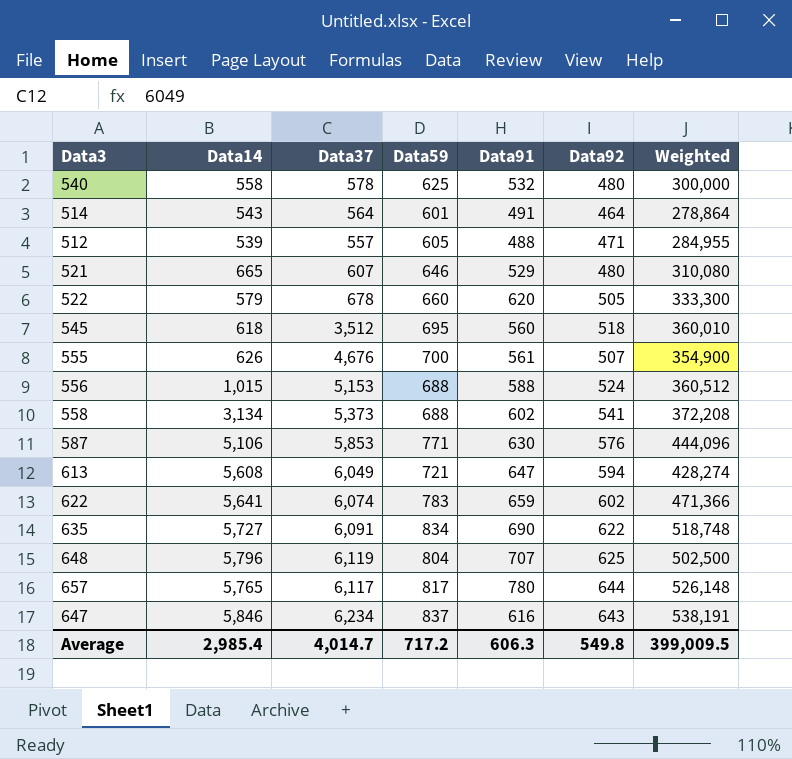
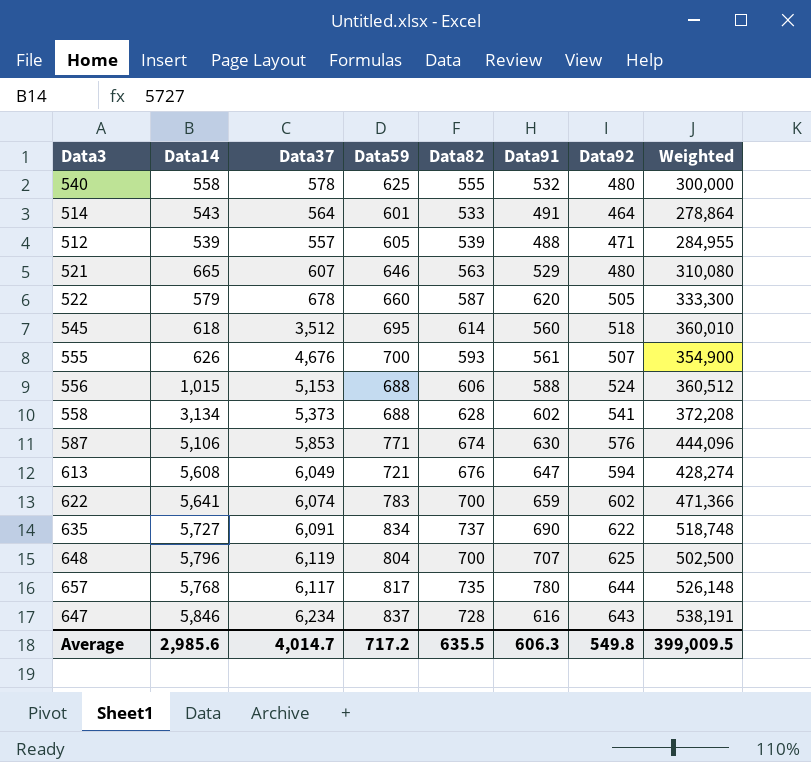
column Data82 | position: none -> 5
657 | Data14: 5,765 -> 5,768
Average | Data14: 2,985.4 -> 2,985.6

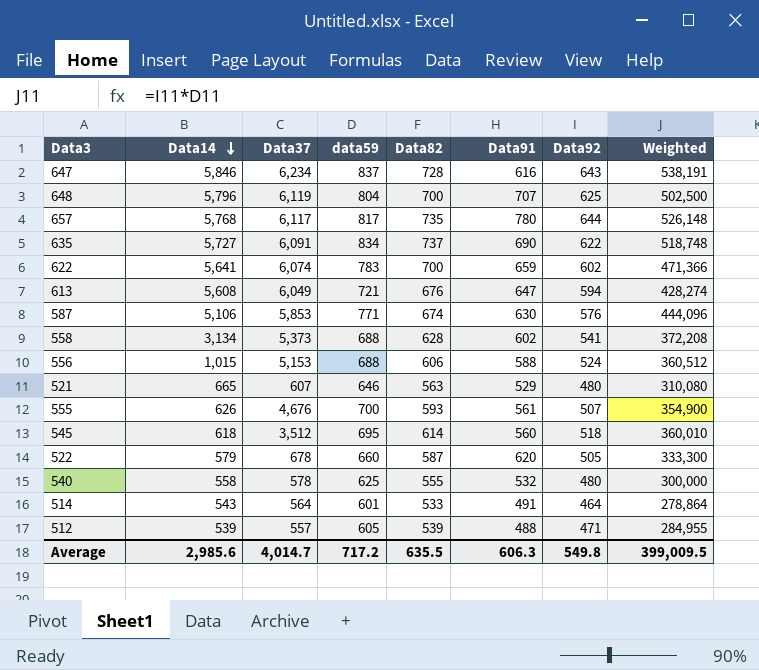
row order: none -> Data14 descending
column name: Data59 -> data59

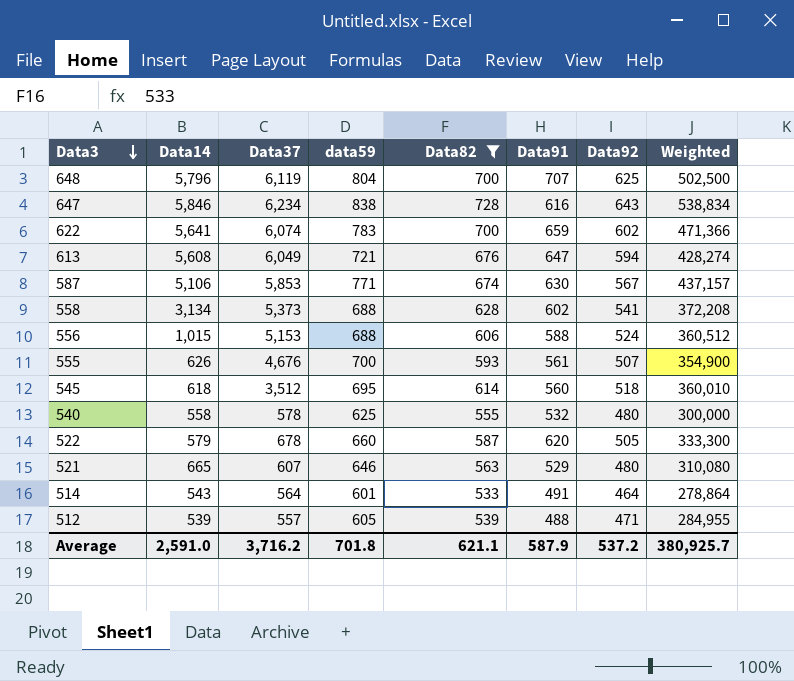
filter: none -> Data82 <= 728
row order: Data14 descending -> Data3 descending
647 | data59: 837 -> 838
647 | Weighted: 538,191 -> 538,834
587 | Data92: 576 -> 567
587 | Weighted: 444,096 -> 437,157
Average | Data14: 2,985.6 -> 2,591.0
Average | Data37: 4,014.7 -> 3,716.2
Average | data59: 717.2 -> 701.8
Average | Data82: 635.5 -> 621.1
Average | Data91: 606.3 -> 587.9
Average | Data92: 549.8 -> 537.2
Average | Weighted: 399,009.5 -> 380,925.7

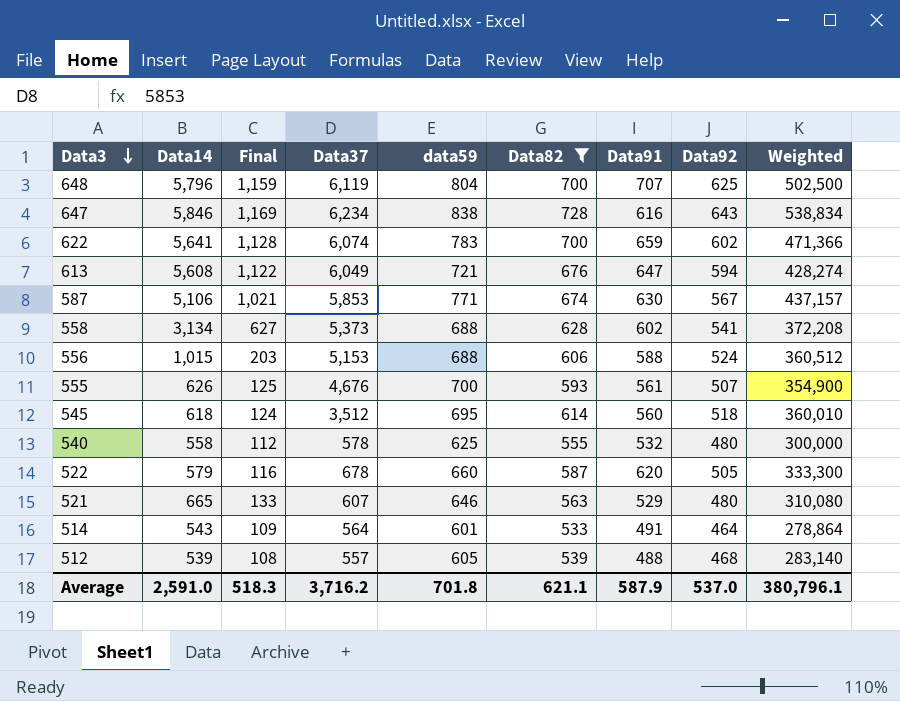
column Final | formula: none -> [Data14] * 0.2
512 | Data92: 471 -> 468
512 | Weighted: 284,955 -> 283,140
Average | Data92: 537.2 -> 537.0
Average | Weighted: 380,925.7 -> 380,796.1

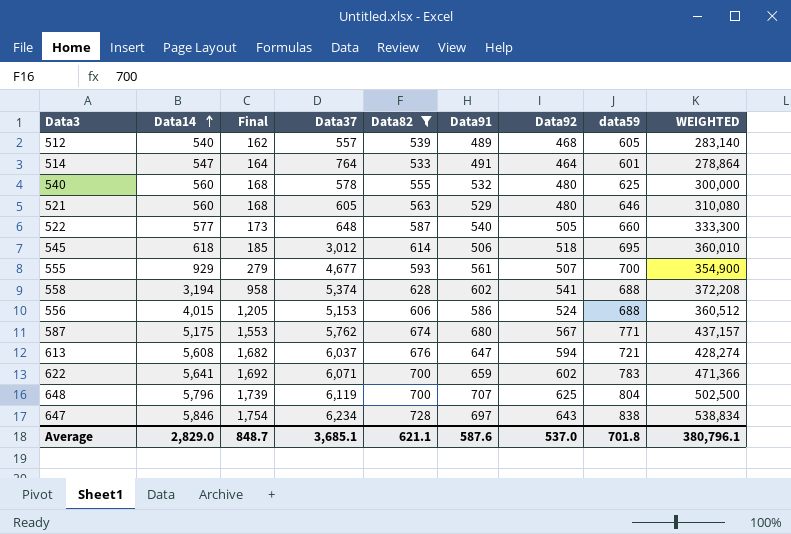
row order: Data3 descending -> Data14 ascending
column Final | formula: [Data14] * 0.2 -> [Data14] * 0.3
column data59 | position: 5 -> 8
column name: Weighted -> WEIGHTED
512 | Data14: 539 -> 540
512 | Data91: 488 -> 489
514 | Data14: 543 -> 547
514 | Data37: 564 -> 764
540 | Data14: 558 -> 560
521 | Data14: 665 -> 560
521 | Data37: 607 -> 605
522 | Data14: 579 -> 577
522 | Data37: 678 -> 648
522 | Data91: 620 -> 540
545 | Data37: 3,512 -> 3,012
545 | Data91: 560 -> 506
555 | Data14: 626 -> 929
555 | Data37: 4,676 -> 4,677
558 | Data14: 3,134 -> 3,194
558 | Data37: 5,373 -> 5,374
556 | Data14: 1,015 -> 4,015
556 | Data91: 588 -> 586
587 | Data14: 5,106 -> 5,175
587 | Data37: 5,853 -> 5,762
587 | Data91: 630 -> 680
613 | Data37: 6,049 -> 6,037
622 | Data37: 6,074 -> 6,071
647 | Data91: 616 -> 697
Average | Data14: 2,591.0 -> 2,829.0
Average | Final: 518.3 -> 848.7
Average | Data37: 3,716.2 -> 3,685.1
Average | Data91: 587.9 -> 587.6

